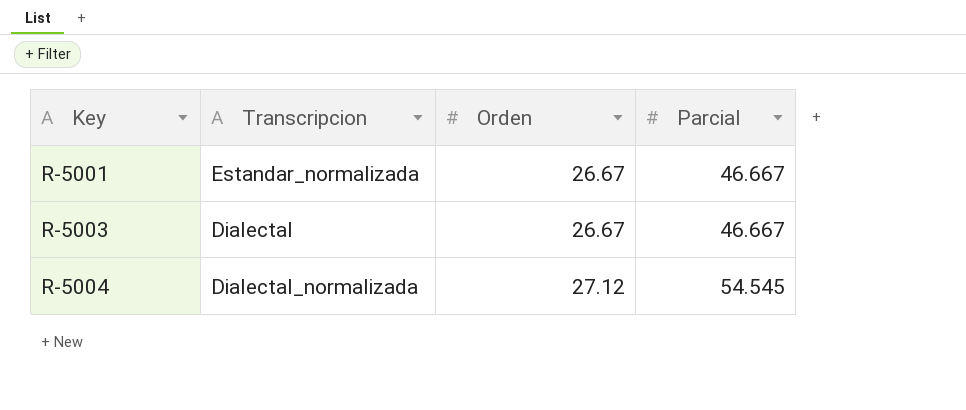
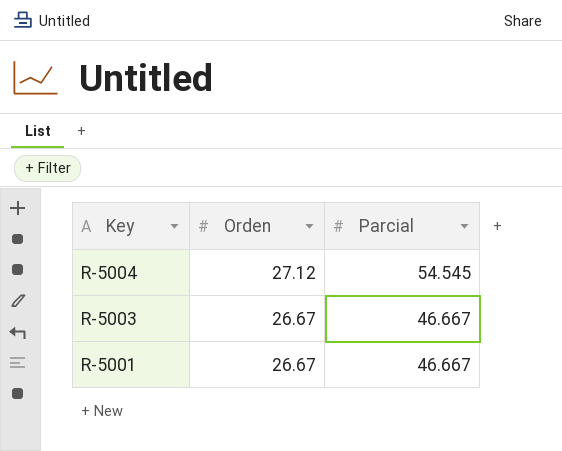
row order: Key ascending -> Key descending
column Transcripcion | position: 2 -> none

